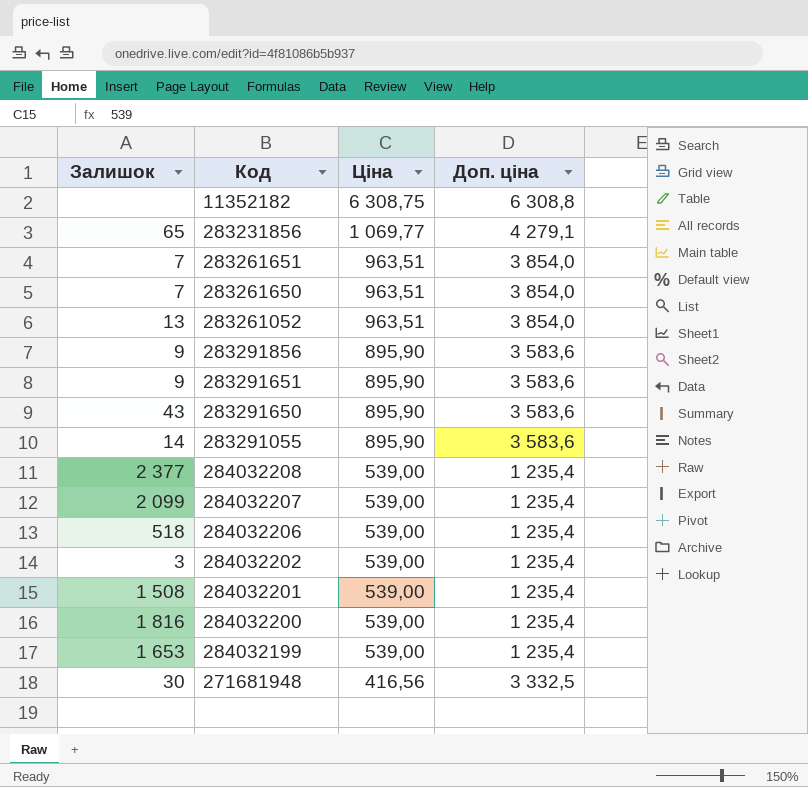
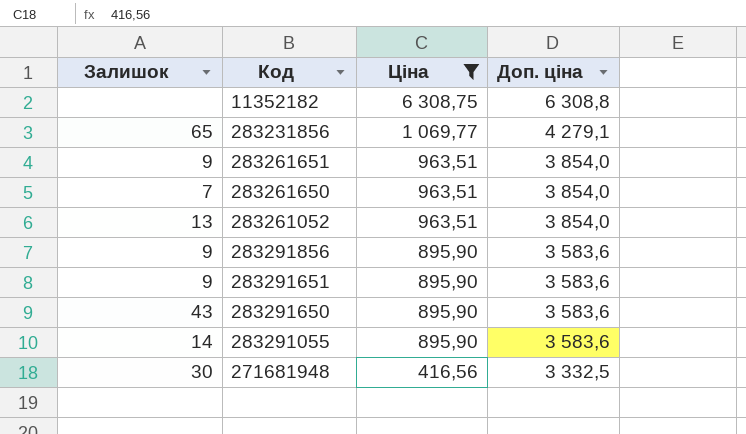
filter: none -> Ціна != 539,00
283261651 | Залишок: 7 -> 9

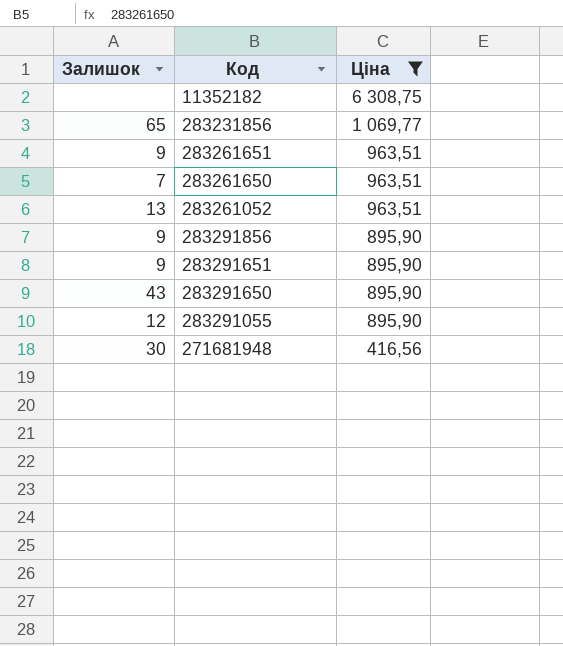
column Доп. ціна | position: 4 -> none
283291055 | Залишок: 14 -> 12

